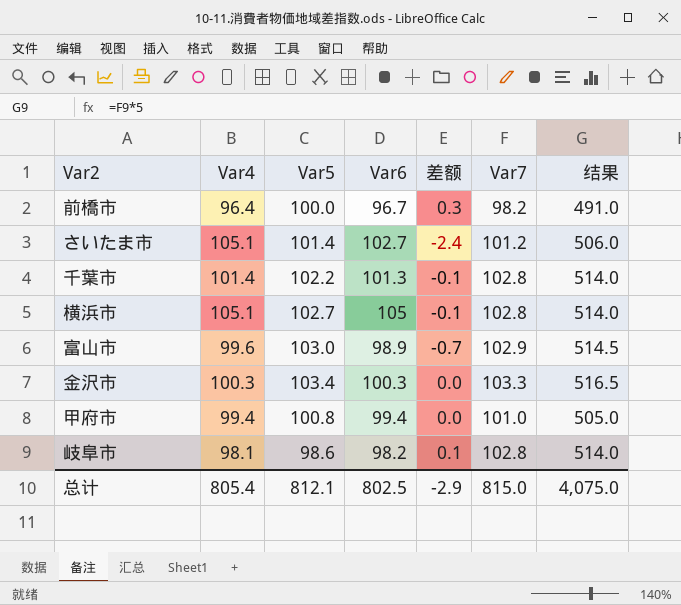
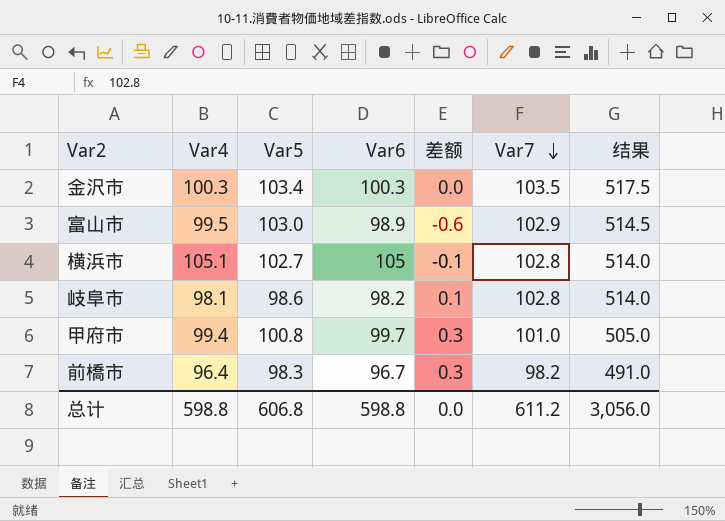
row order: none -> Var7 descending
row さいたま市: 105.1 | 101.4 | 102.7 | -2.4 | 101.2 | 506.0 -> none
row 千葉市: 101.4 | 102.2 | 101.3 | -0.1 | 102.8 | 514.0 -> none
金沢市 | Var7: 103.3 -> 103.5
金沢市 | 结果: 516.5 -> 517.5
富山市 | Var4: 99.6 -> 99.5
富山市 | 差额: -0.7 -> -0.6
甲府市 | Var6: 99.4 -> 99.7
甲府市 | 差额: 0.0 -> 0.3
前橋市 | Var5: 100.0 -> 98.3
总计 | Var4: 805.4 -> 598.8
总计 | Var5: 812.1 -> 606.8
总计 | Var6: 802.5 -> 598.8
总计 | 差额: -2.9 -> 0.0
总计 | Var7: 815.0 -> 611.2
总计 | 结果: 4,075.0 -> 3,056.0

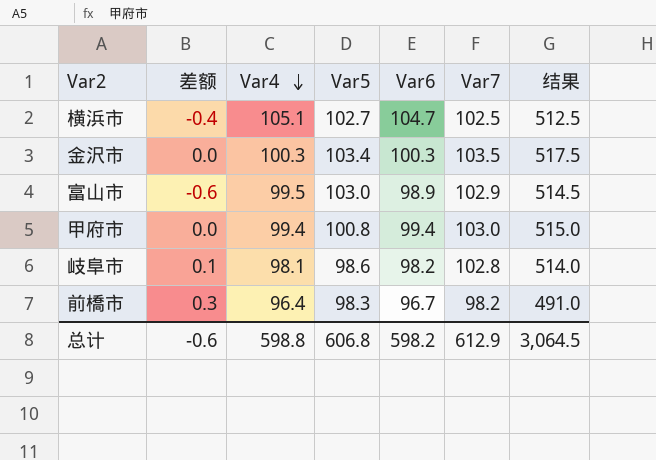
row order: Var7 descending -> Var4 descending
column 差额 | position: 5 -> 2
横浜市 | 差额: -0.1 -> -0.4
横浜市 | Var6: 105 -> 104.7
横浜市 | Var7: 102.8 -> 102.5
横浜市 | 结果: 514.0 -> 512.5
甲府市 | 差额: 0.3 -> 0.0
甲府市 | Var6: 99.7 -> 99.4
甲府市 | Var7: 101.0 -> 103.0
甲府市 | 结果: 505.0 -> 515.0
总计 | 差额: 0.0 -> -0.6
总计 | Var6: 598.8 -> 598.2
总计 | Var7: 611.2 -> 612.9
总计 | 结果: 3,056.0 -> 3,064.5

